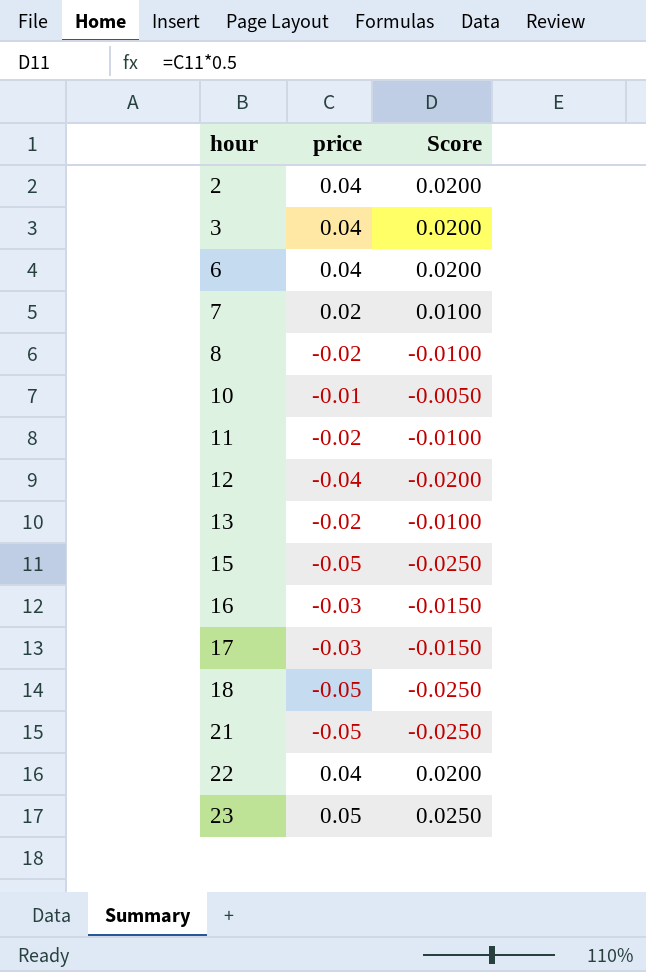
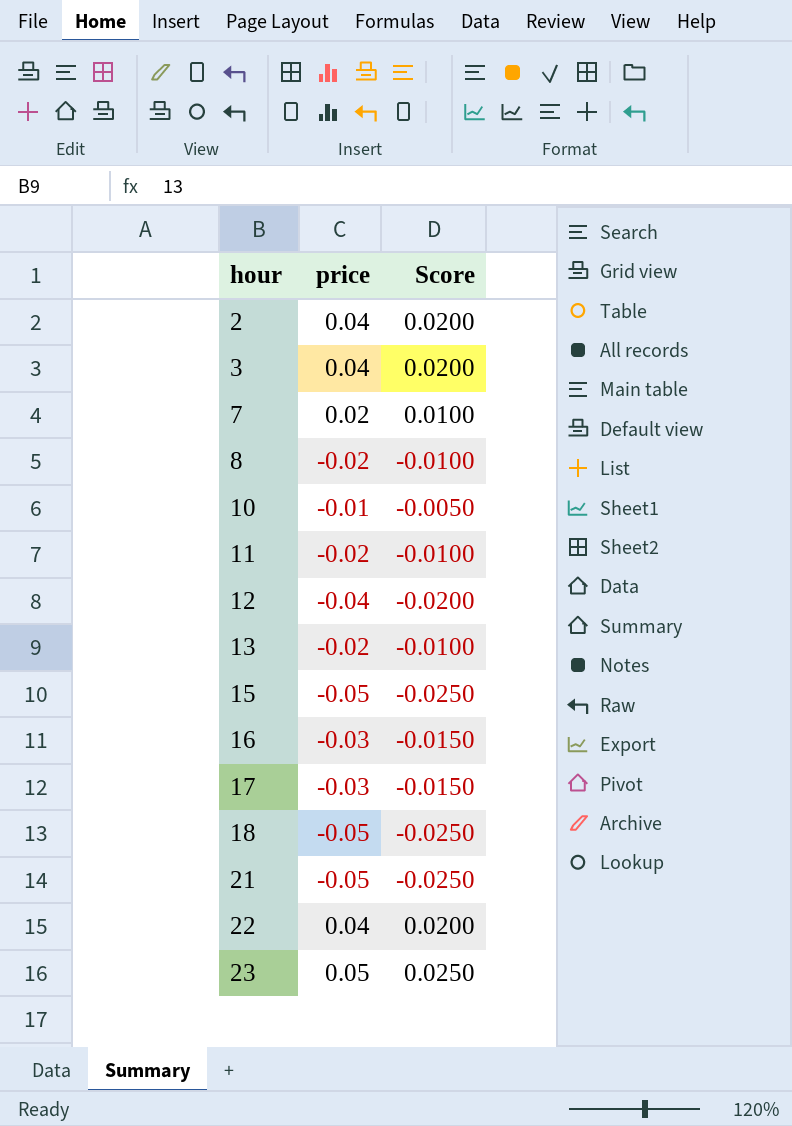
row 6: 0.04 | 0.0200 -> none

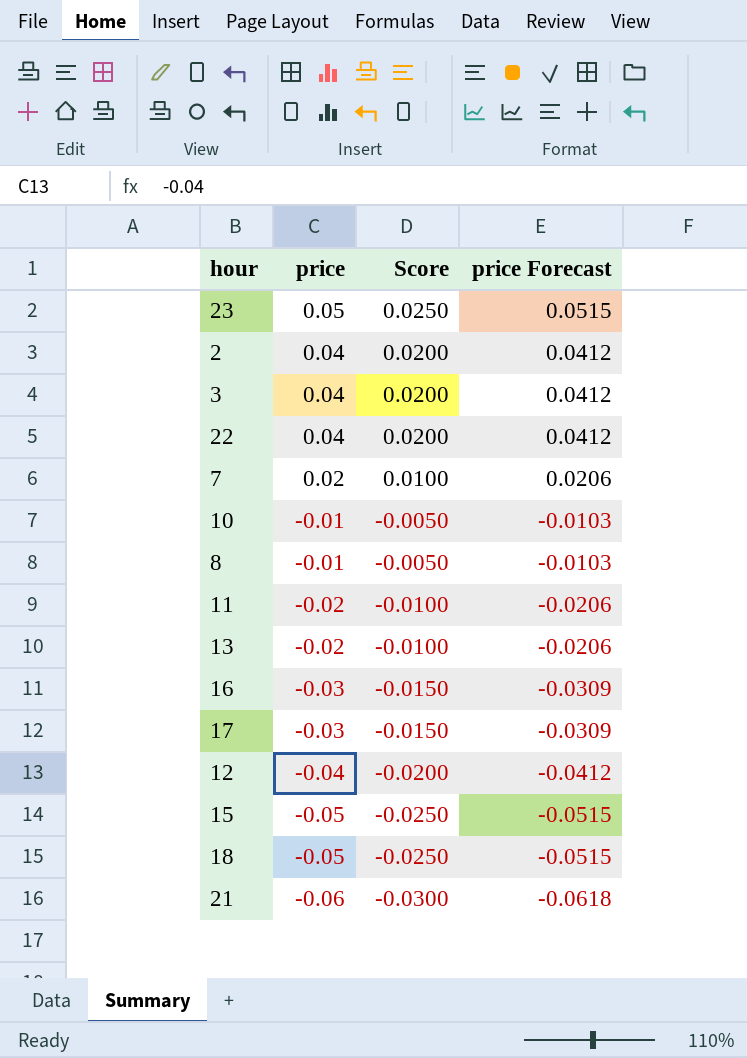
row order: hour ascending -> price descending
column price Forecast | formula: none -> [price] * 1.03
8 | price: -0.02 -> -0.01
8 | Score: -0.0100 -> -0.0050
21 | price: -0.05 -> -0.06
21 | Score: -0.0250 -> -0.0300

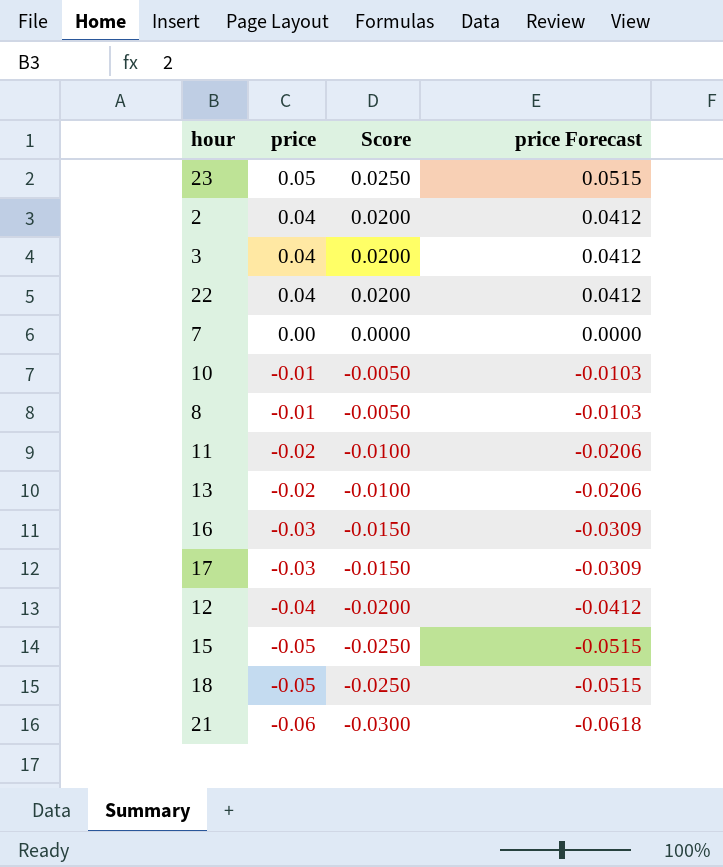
7 | price: 0.02 -> 0.00
7 | Score: 0.0100 -> 0.0000
7 | price Forecast: 0.0206 -> 0.0000

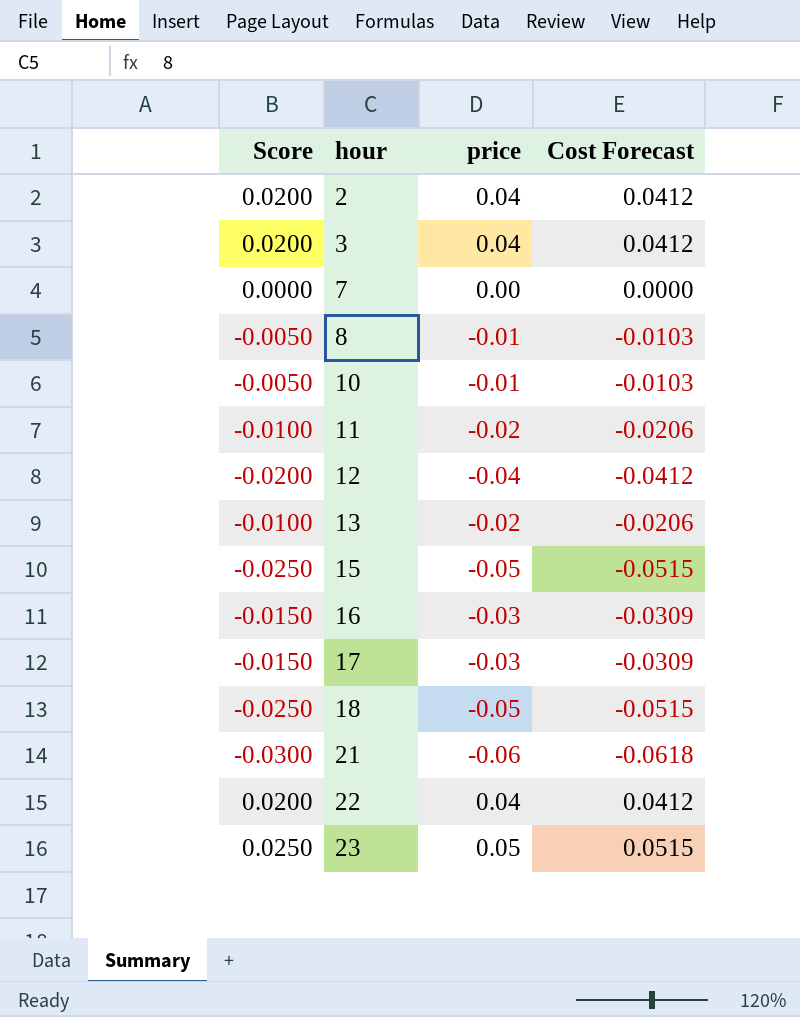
row order: price descending -> hour ascending
column Score | position: 3 -> 1
column name: price Forecast -> Cost Forecast

